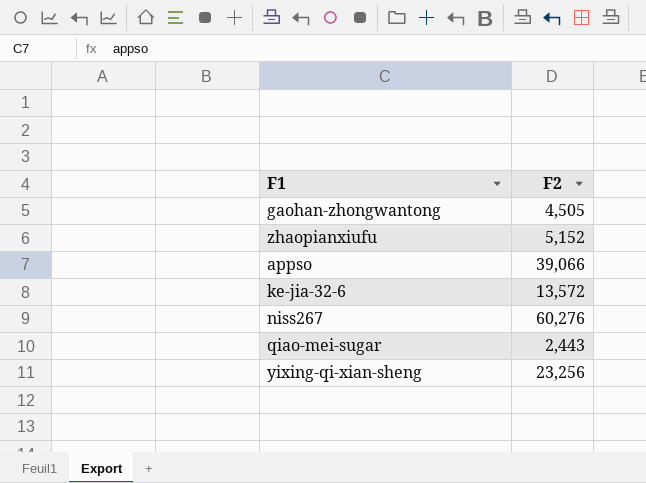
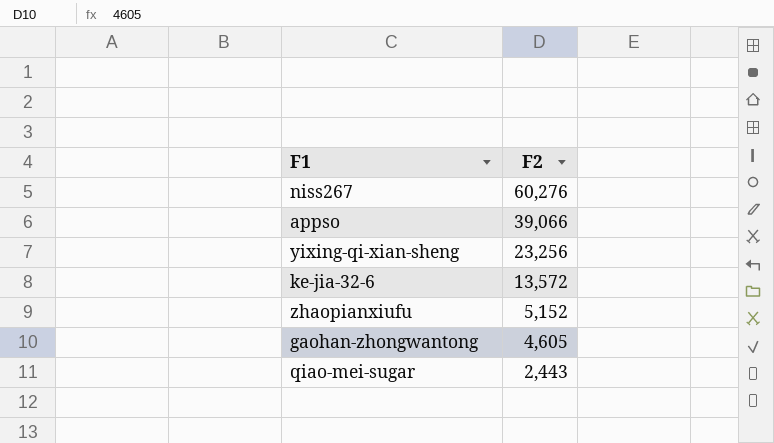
row order: none -> F2 descending
gaohan-zhongwantong | F2: 4,505 -> 4,605

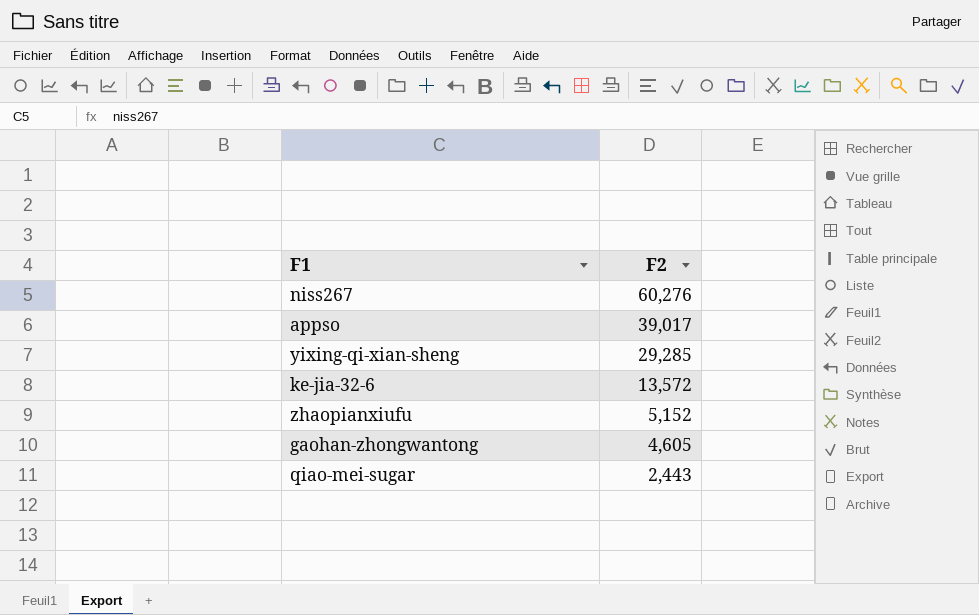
appso | F2: 39,066 -> 39,017
yixing-qi-xian-sheng | F2: 23,256 -> 29,285

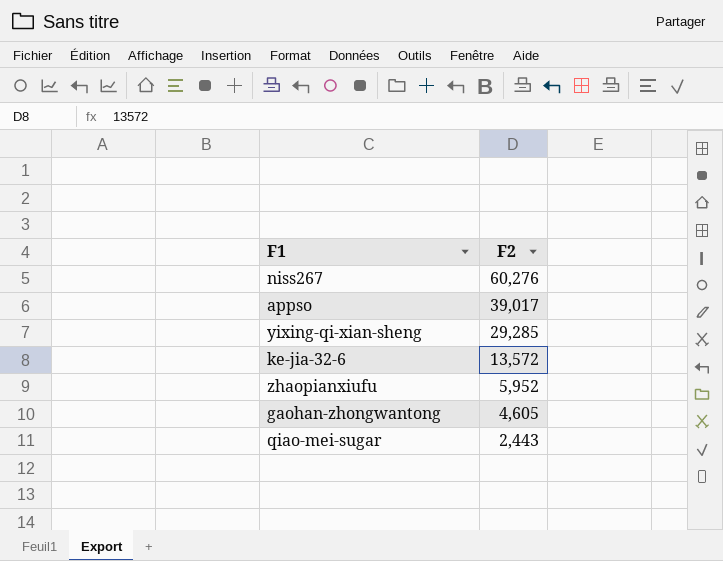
zhaopianxiufu | F2: 5,152 -> 5,952

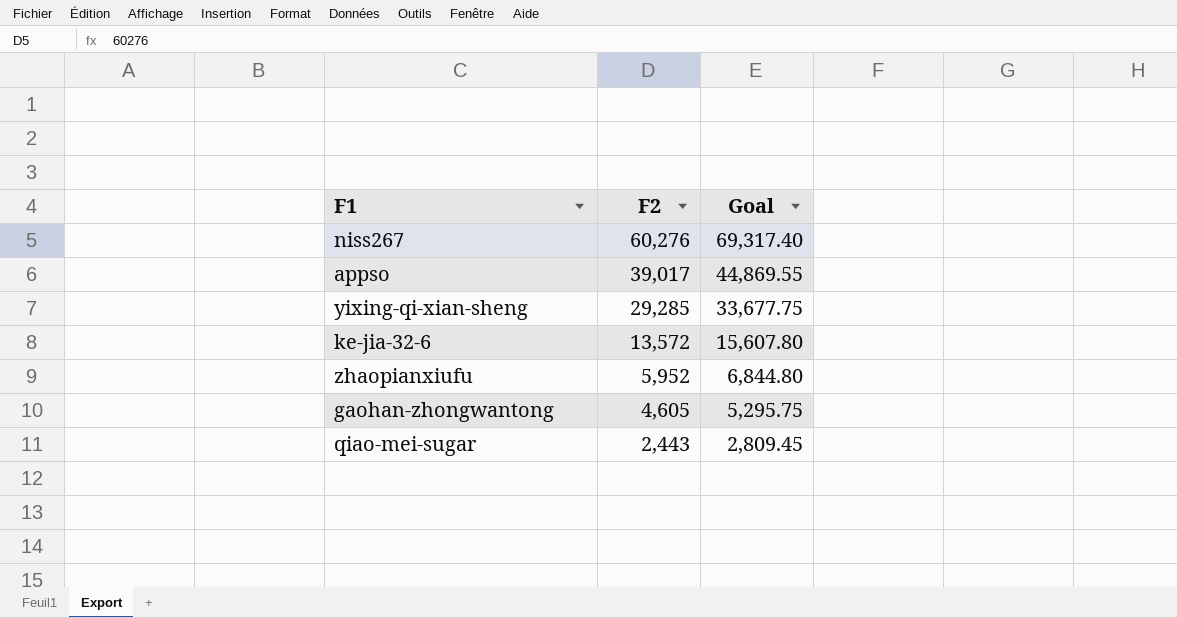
column Goal | formula: none -> [F2] * 1.15

